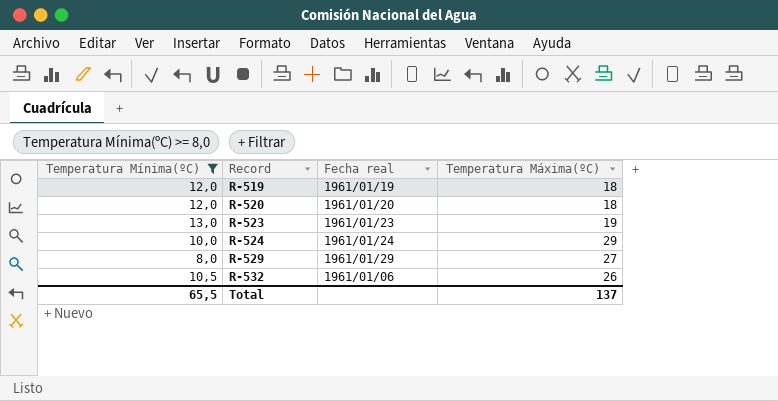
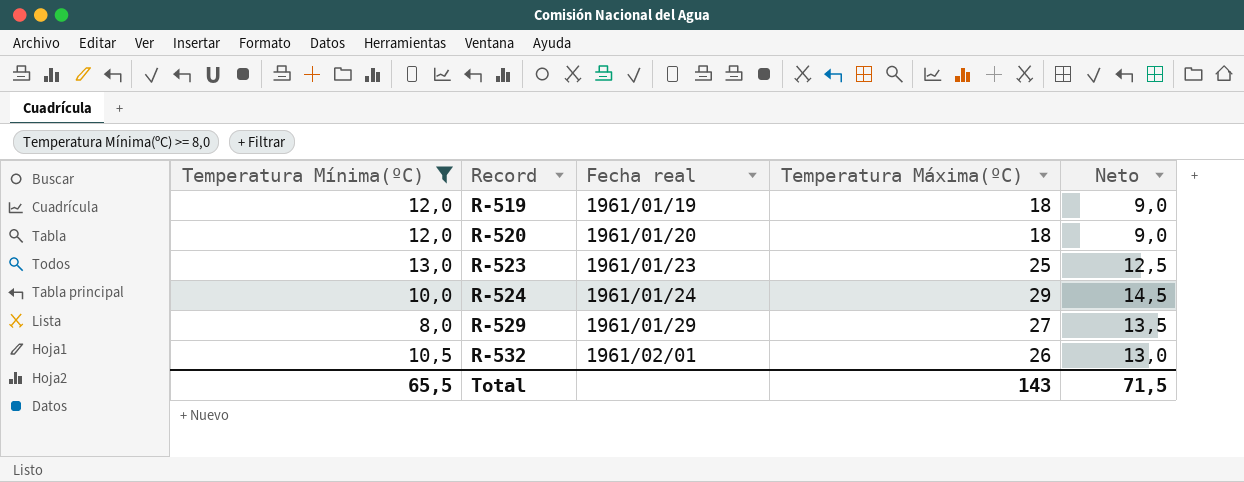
column Neto | formula: none -> [Temperatura Máxima(ºC)] * 0,5
R-523 | Temperatura Máxima(ºC): 19 -> 25
R-532 | Fecha real: 1961/01/06 -> 1961/02/01
Total | Temperatura Máxima(ºC): 137 -> 143

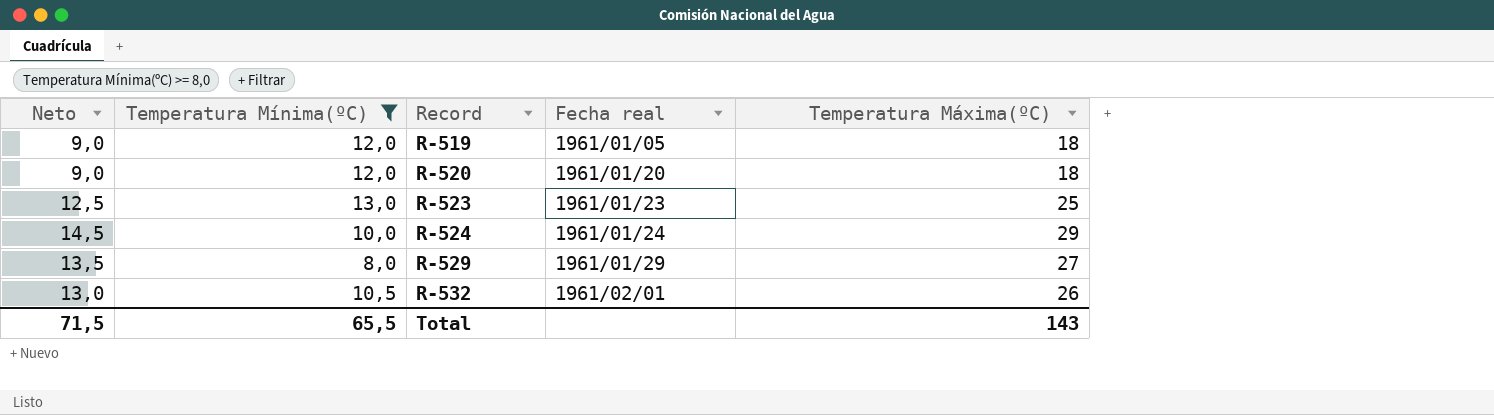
column Neto | position: 5 -> 1
R-519 | Fecha real: 1961/01/19 -> 1961/01/05

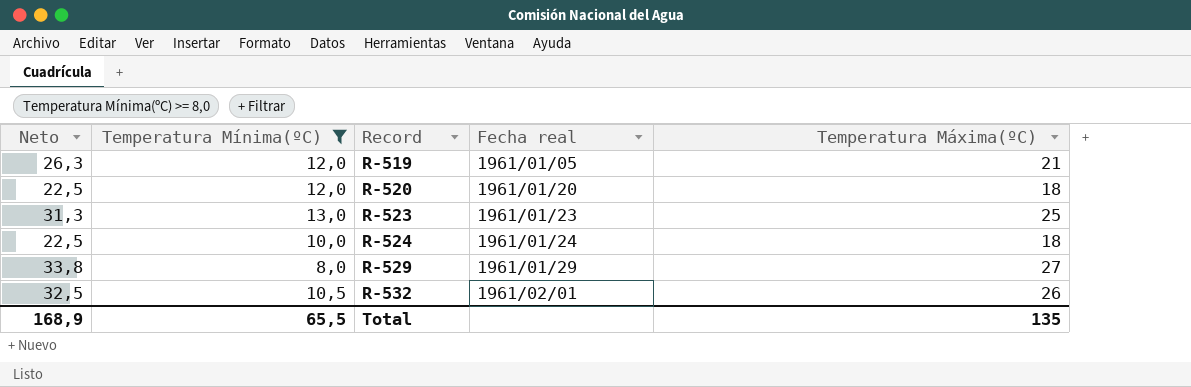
column Neto | formula: [Temperatura Máxima(ºC)] * 0,5 -> [Temperatura Máxima(ºC)] * 1,25
R-519 | Temperatura Máxima(ºC): 18 -> 21
R-524 | Temperatura Máxima(ºC): 29 -> 18
Total | Neto: 71,5 -> 168,9
Total | Temperatura Máxima(ºC): 143 -> 135

